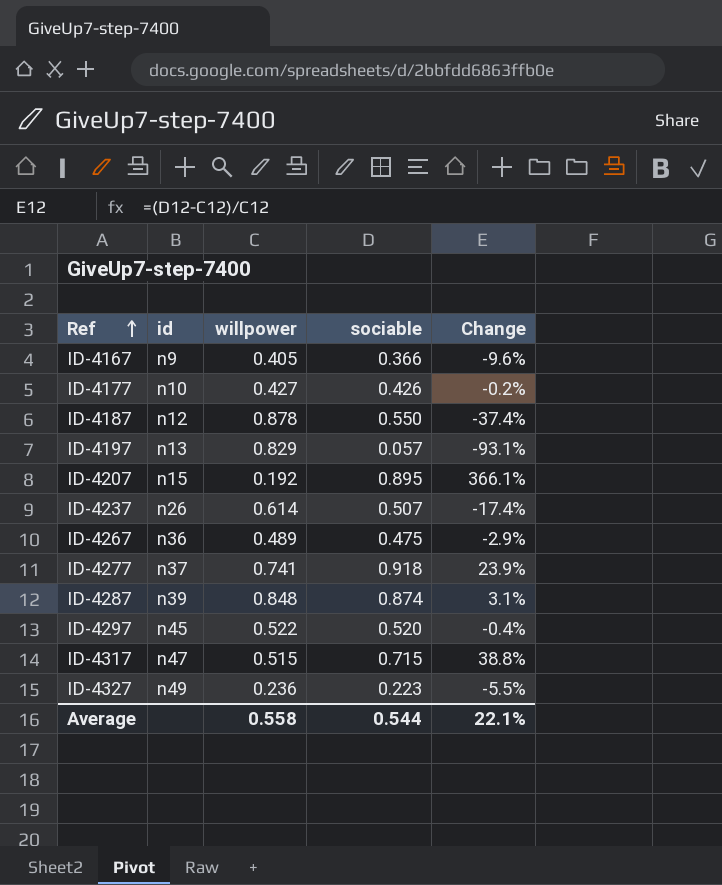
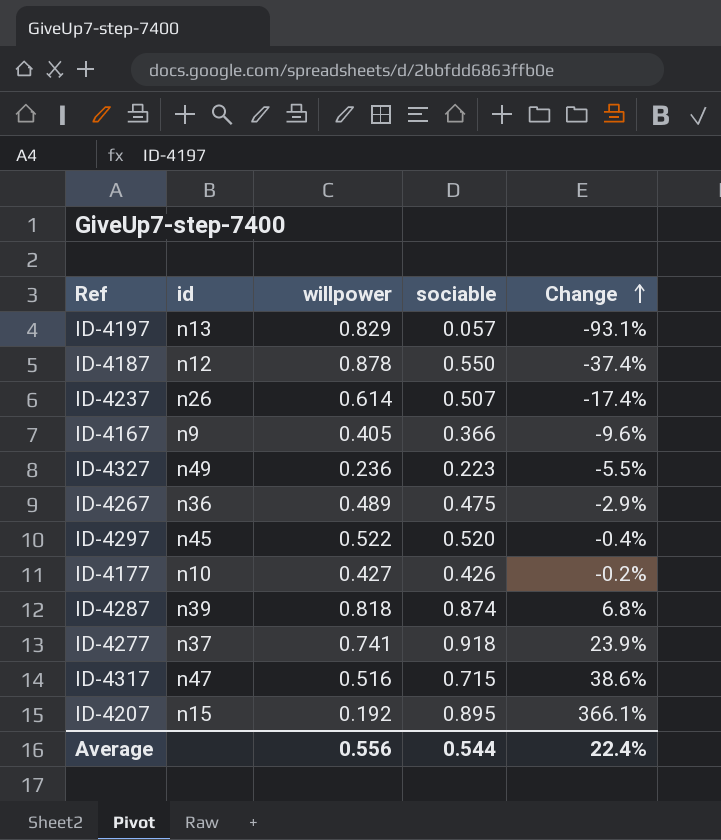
row order: Ref ascending -> Change ascending
ID-4287 | willpower: 0.848 -> 0.818
ID-4287 | Change: 3.1% -> 6.8%
ID-4317 | willpower: 0.515 -> 0.516
ID-4317 | Change: 38.8% -> 38.6%
Average | willpower: 0.558 -> 0.556
Average | Change: 22.1% -> 22.4%

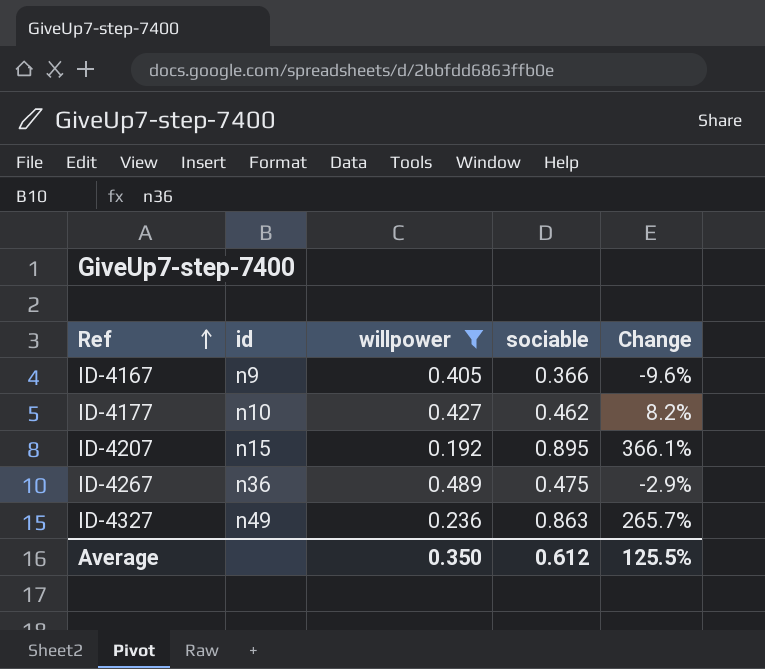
filter: none -> willpower <= 0.489
row order: Change ascending -> Ref ascending
ID-4177 | sociable: 0.426 -> 0.462
ID-4177 | Change: -0.2% -> 8.2%
ID-4327 | sociable: 0.223 -> 0.863
ID-4327 | Change: -5.5% -> 265.7%
Average | willpower: 0.556 -> 0.350
Average | sociable: 0.544 -> 0.612
Average | Change: 22.4% -> 125.5%

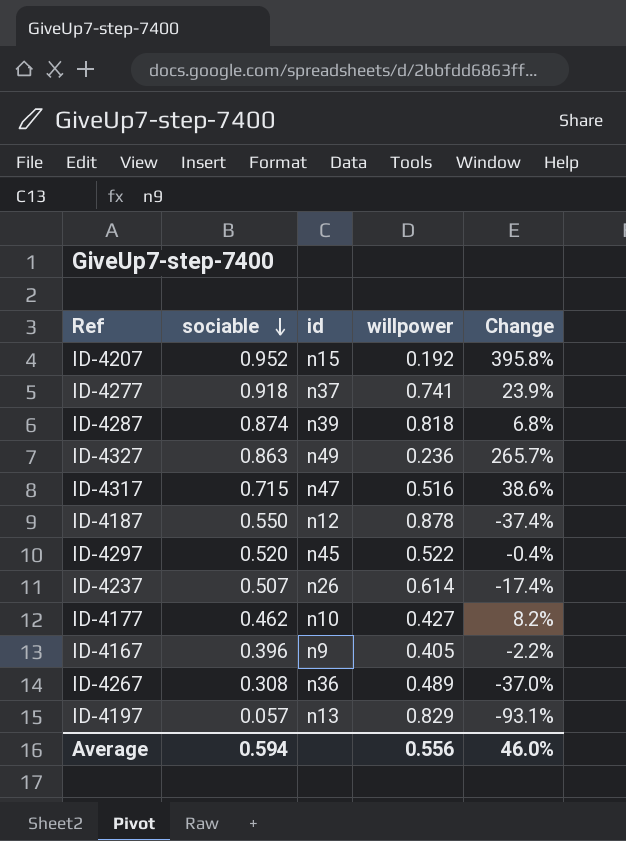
filter: willpower <= 0.489 -> none
row order: Ref ascending -> sociable descending
column sociable | position: 4 -> 2
ID-4207 | sociable: 0.895 -> 0.952
ID-4207 | Change: 366.1% -> 395.8%
ID-4167 | sociable: 0.366 -> 0.396
ID-4167 | Change: -9.6% -> -2.2%
ID-4267 | sociable: 0.475 -> 0.308
ID-4267 | Change: -2.9% -> -37.0%
Average | sociable: 0.612 -> 0.594
Average | willpower: 0.350 -> 0.556
Average | Change: 125.5% -> 46.0%

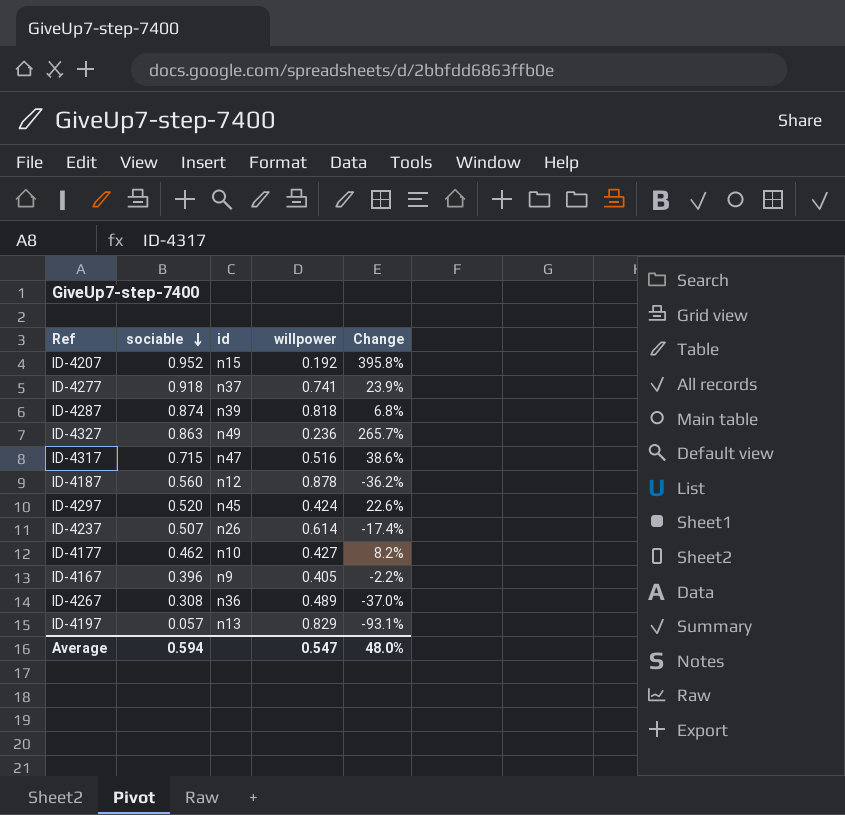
ID-4187 | sociable: 0.550 -> 0.560
ID-4187 | Change: -37.4% -> -36.2%
ID-4297 | willpower: 0.522 -> 0.424
ID-4297 | Change: -0.4% -> 22.6%
Average | willpower: 0.556 -> 0.547
Average | Change: 46.0% -> 48.0%

